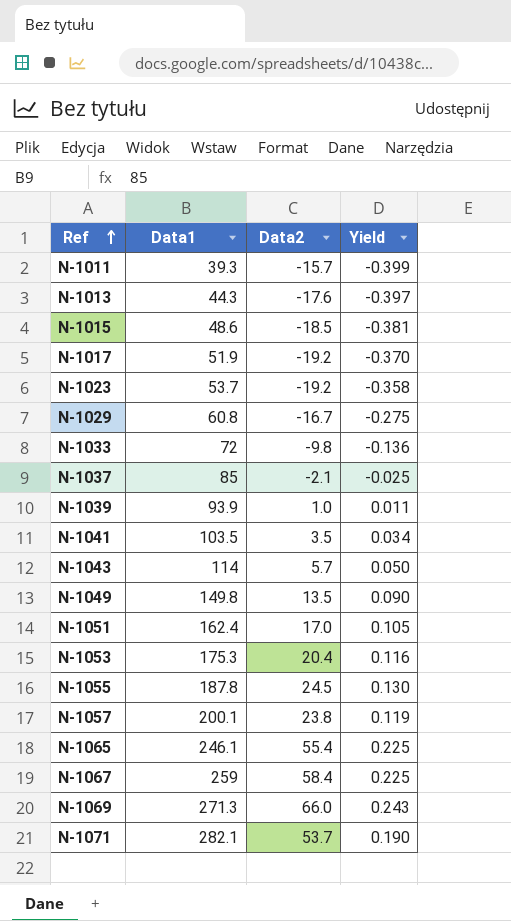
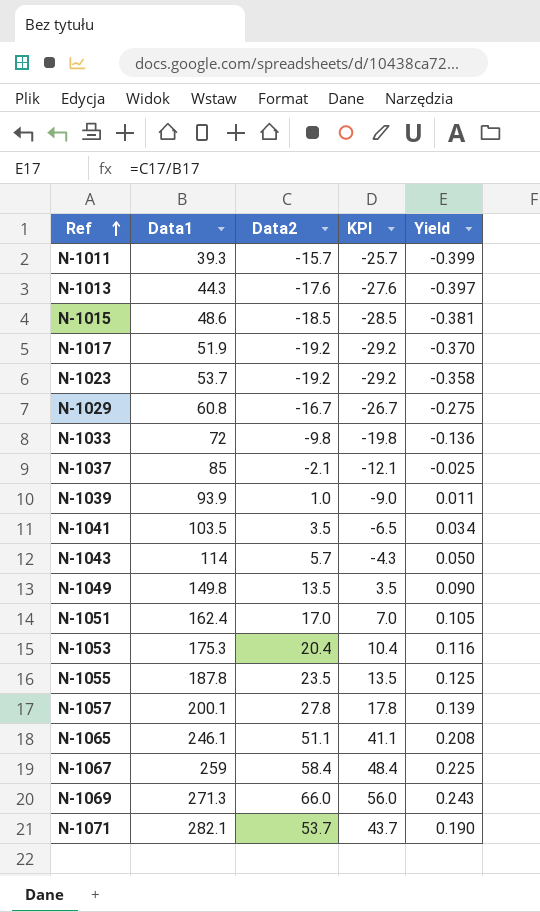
column KPI | formula: none -> [Data2] - 10
N-1055 | Data2: 24.5 -> 23.5
N-1055 | Yield: 0.130 -> 0.125
N-1057 | Data2: 23.8 -> 27.8
N-1057 | Yield: 0.119 -> 0.139
N-1065 | Data2: 55.4 -> 51.1
N-1065 | Yield: 0.225 -> 0.208

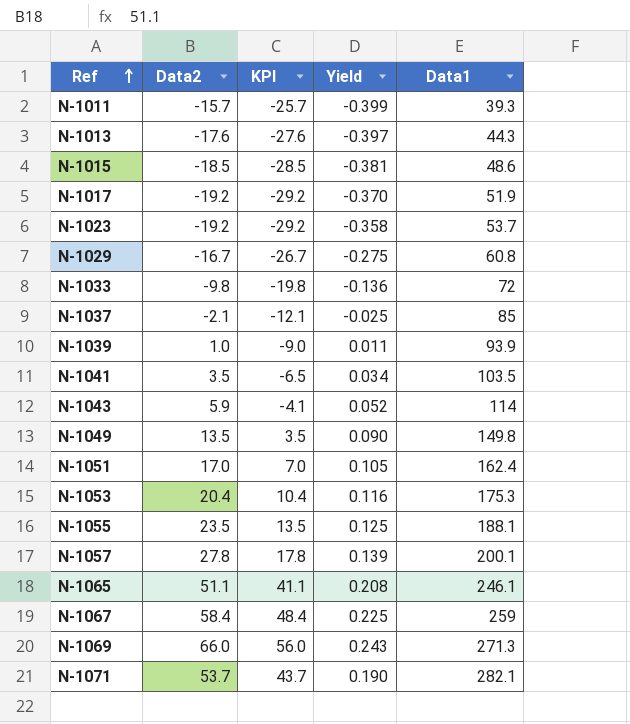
column Data1 | position: 2 -> 5
N-1043 | Data2: 5.7 -> 5.9
N-1043 | KPI: -4.3 -> -4.1
N-1043 | Yield: 0.050 -> 0.052
N-1055 | Data1: 187.8 -> 188.1

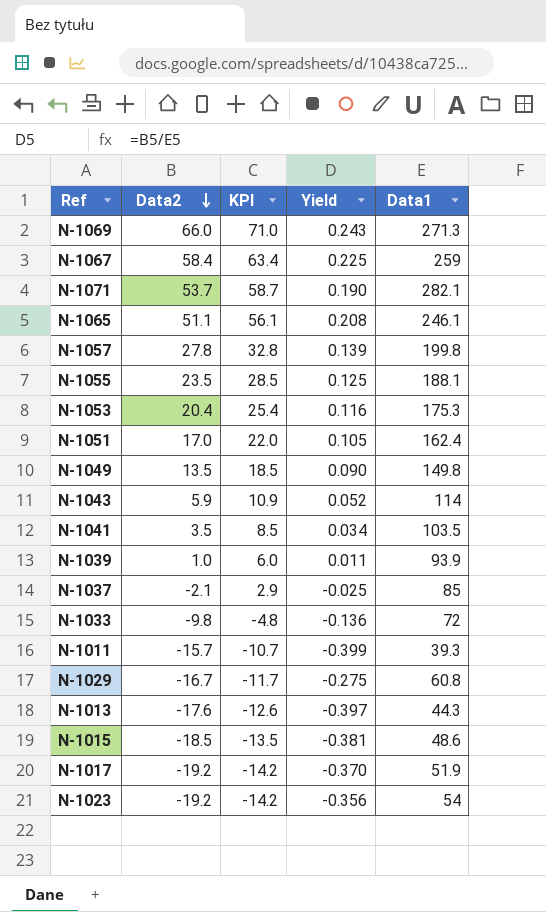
row order: Ref ascending -> Data2 descending
column KPI | formula: [Data2] - 10 -> [Data2] + 5
N-1057 | Data1: 200.1 -> 199.8
N-1023 | Yield: -0.358 -> -0.356
N-1023 | Data1: 53.7 -> 54

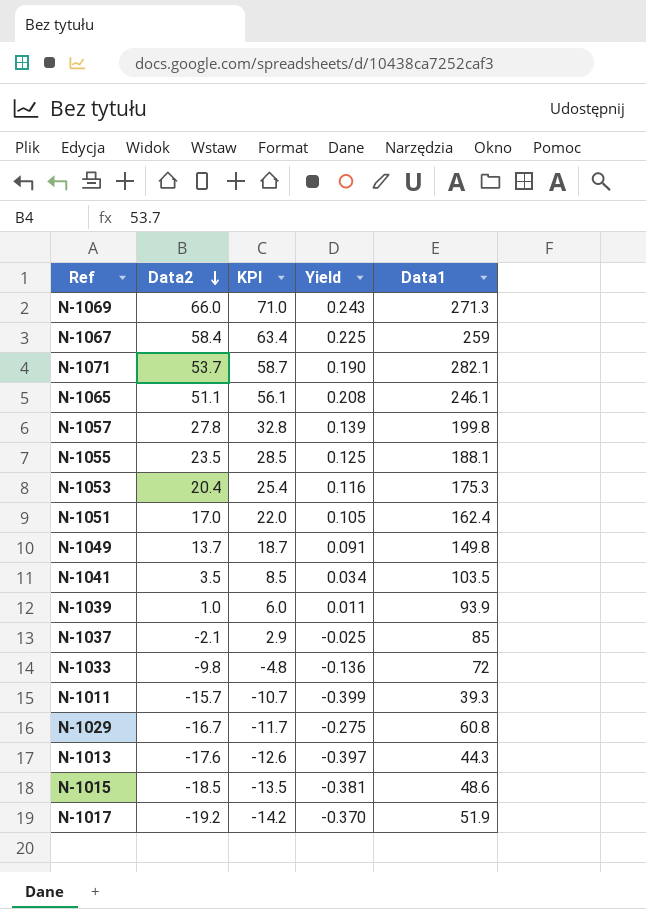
row N-1043: 5.9 | 10.9 | 0.052 | 114 -> none
row N-1023: -19.2 | -14.2 | -0.356 | 54 -> none
N-1049 | Data2: 13.5 -> 13.7
N-1049 | KPI: 18.5 -> 18.7
N-1049 | Yield: 0.090 -> 0.091

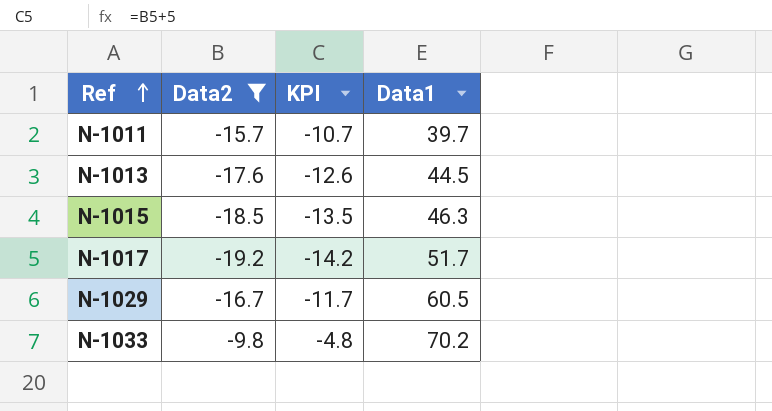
filter: none -> Data2 <= -9.8
row order: Data2 descending -> Ref ascending
column Yield | formula: [Data2] / [Data1] -> none
N-1011 | Data1: 39.3 -> 39.7
N-1013 | Data1: 44.3 -> 44.5
N-1015 | Data1: 48.6 -> 46.3
N-1017 | Data1: 51.9 -> 51.7
N-1029 | Data1: 60.8 -> 60.5
N-1033 | Data1: 72 -> 70.2

